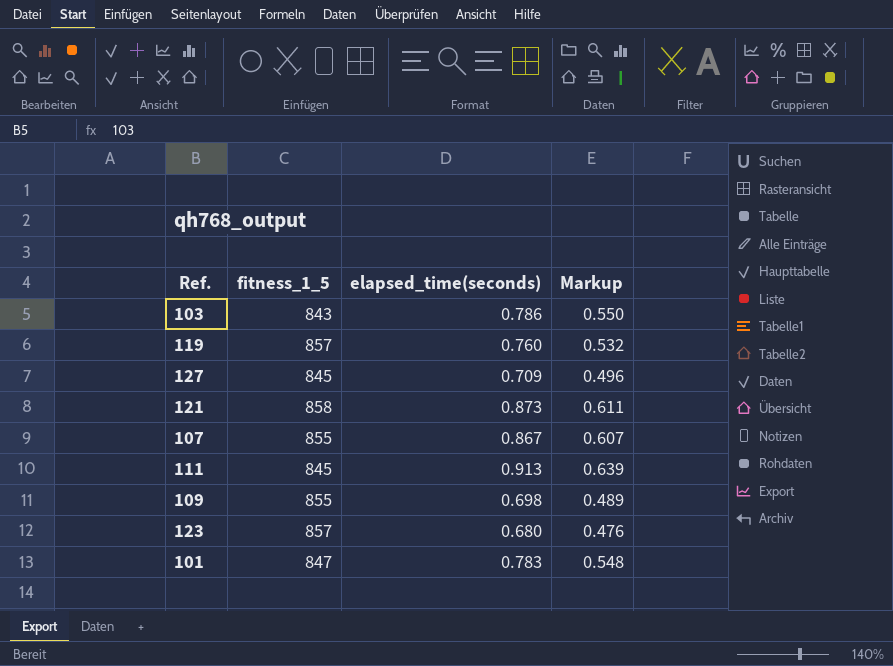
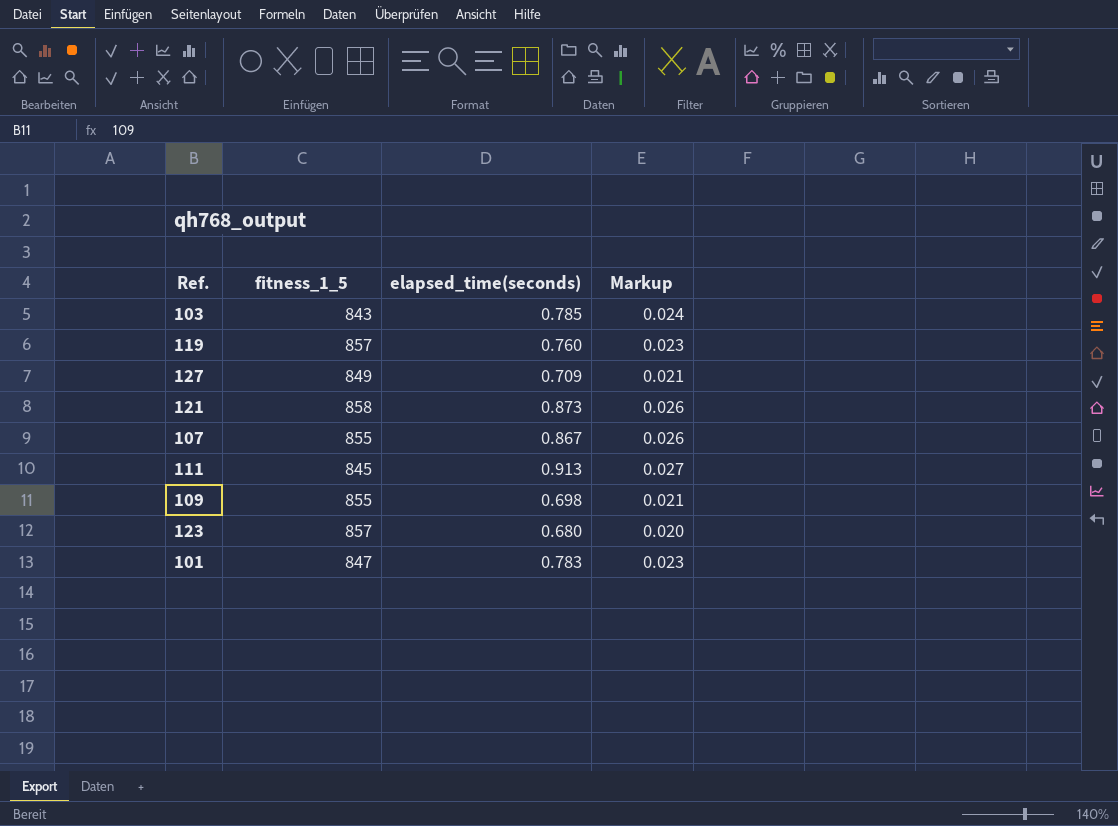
column Markup | formula: [elapsed_time(seconds)] * 0.7 -> [elapsed_time(seconds)] * 0.03
103 | elapsed_time(seconds): 0.786 -> 0.785
127 | fitness_1_5: 845 -> 849

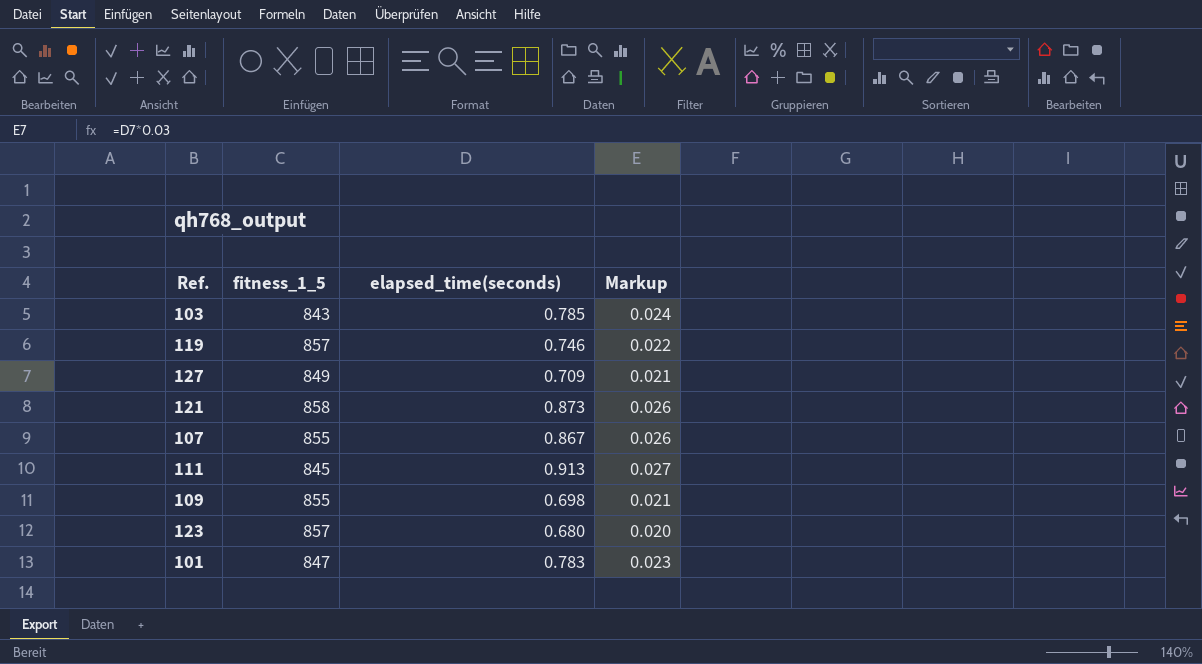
119 | elapsed_time(seconds): 0.760 -> 0.746
119 | Markup: 0.023 -> 0.022

